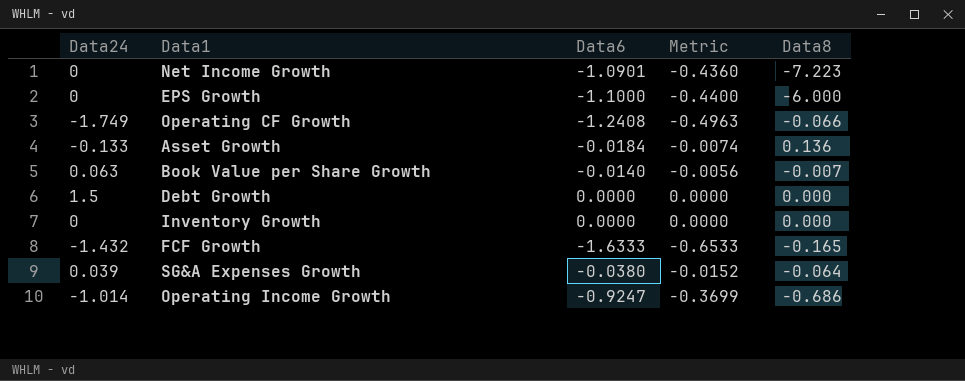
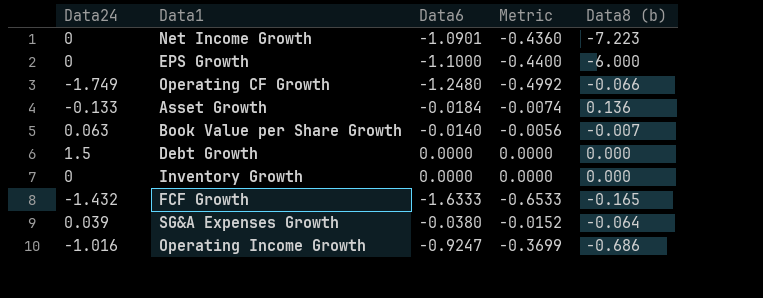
column name: Data8 -> Data8 (b)
Operating CF Growth | Data6: -1.2408 -> -1.2480
Operating CF Growth | Metric: -0.4963 -> -0.4992
Operating Income Growth | Data24: -1.014 -> -1.016

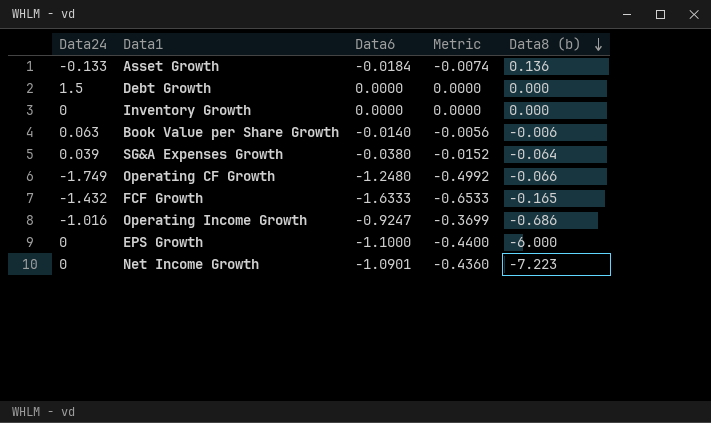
row order: none -> Data8 (b) descending
Book Value per Share Growth | Data8 (b): -0.007 -> -0.006

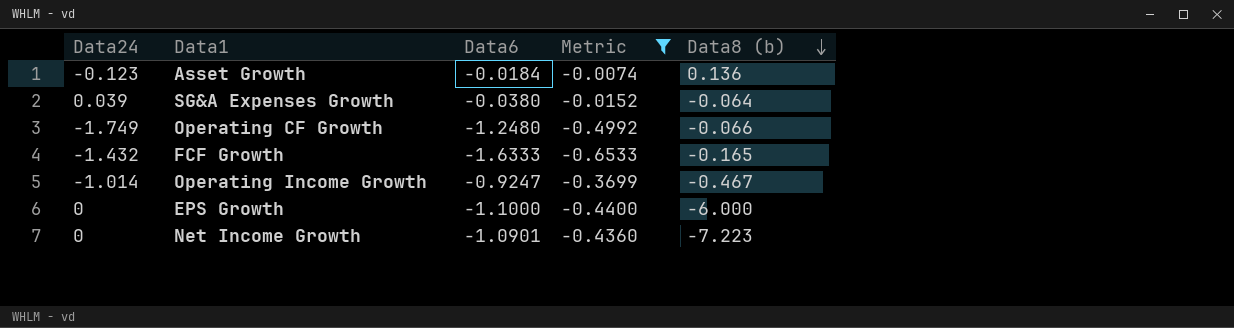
filter: none -> Metric <= -0.0074
Asset Growth | Data24: -0.133 -> -0.123
Operating Income Growth | Data24: -1.016 -> -1.014
Operating Income Growth | Data8 (b): -0.686 -> -0.467

